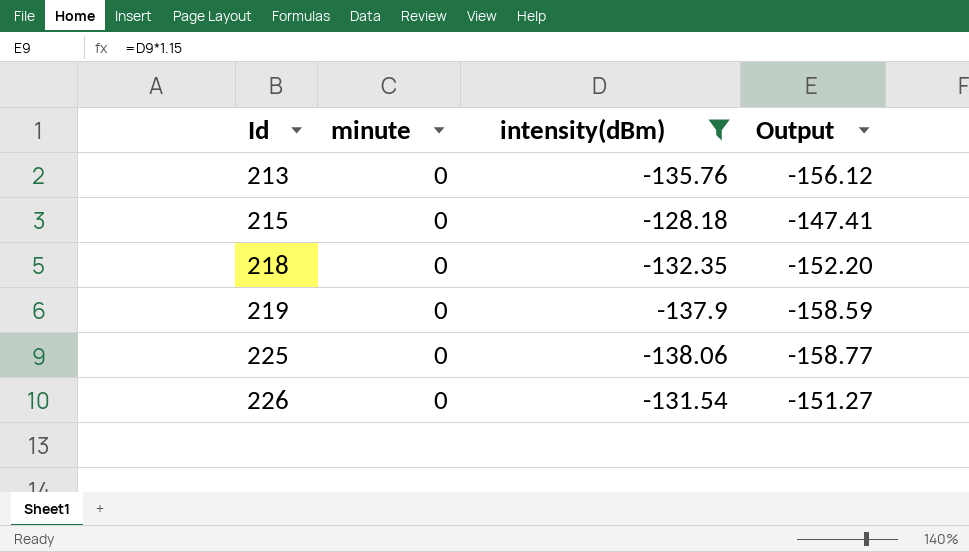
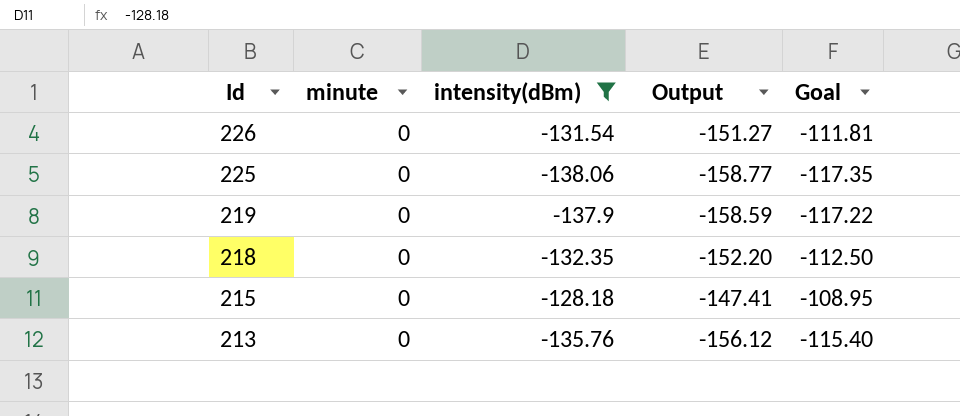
row order: Id ascending -> Id descending
column Goal | formula: none -> [intensity(dBm)] * 0.85

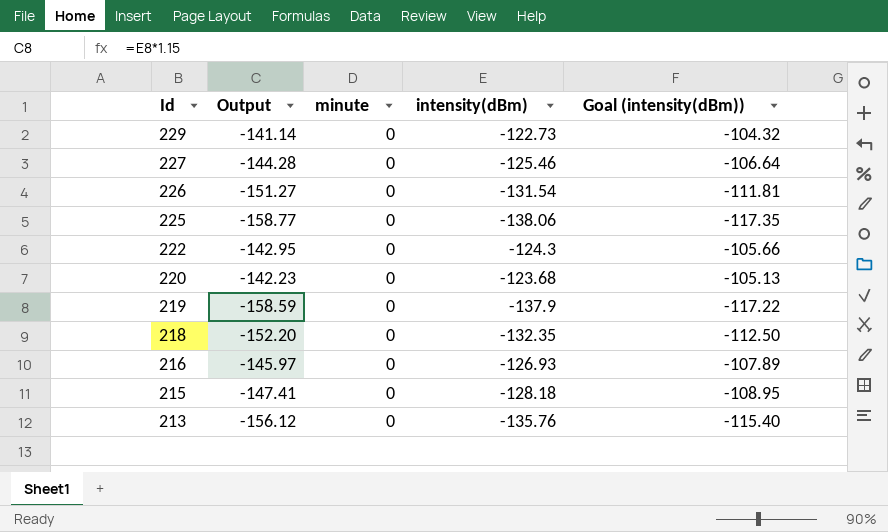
filter: intensity(dBm) <= -128.18 -> none
column Output | position: 4 -> 2
column name: Goal -> Goal (intensity(dBm))

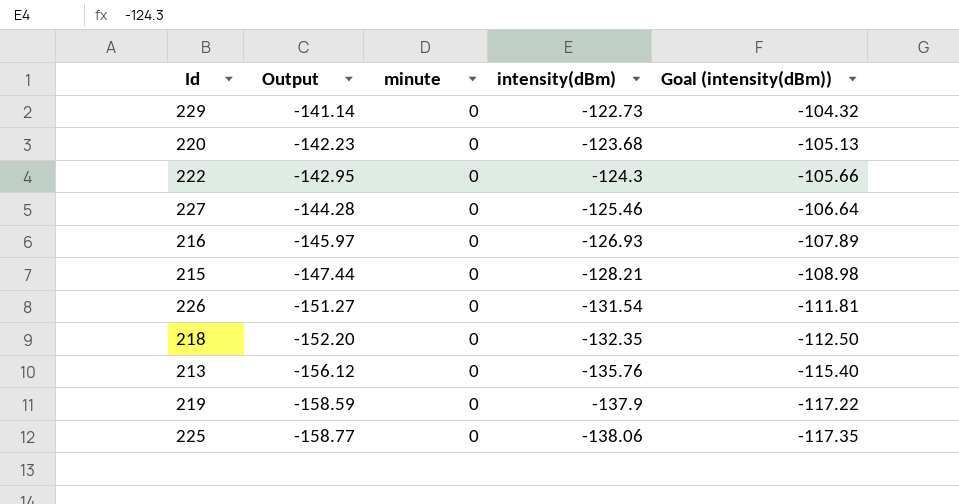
row order: Id descending -> Output descending
215 | Output: -147.41 -> -147.44
215 | intensity(dBm): -128.18 -> -128.21
215 | Goal (intensity(dBm)): -108.95 -> -108.98

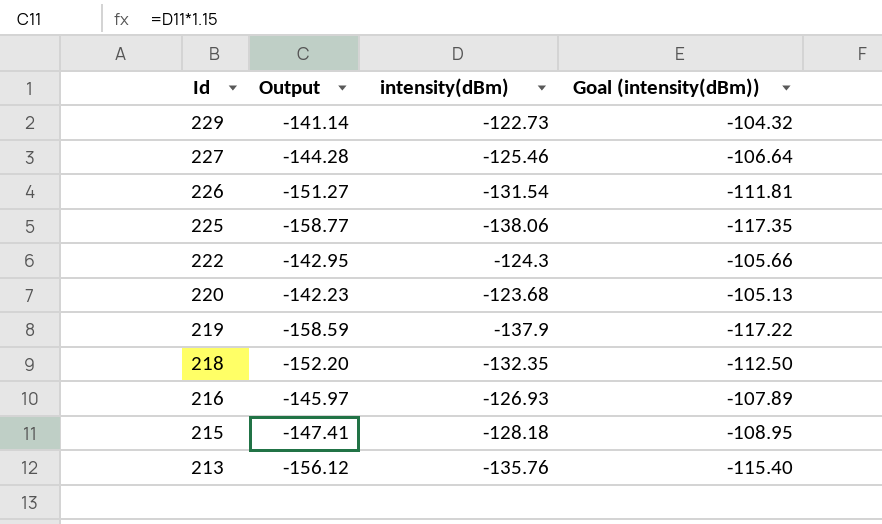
row order: Output descending -> Id descending
column minute | position: 3 -> none
215 | Output: -147.44 -> -147.41
215 | intensity(dBm): -128.21 -> -128.18
215 | Goal (intensity(dBm)): -108.98 -> -108.95

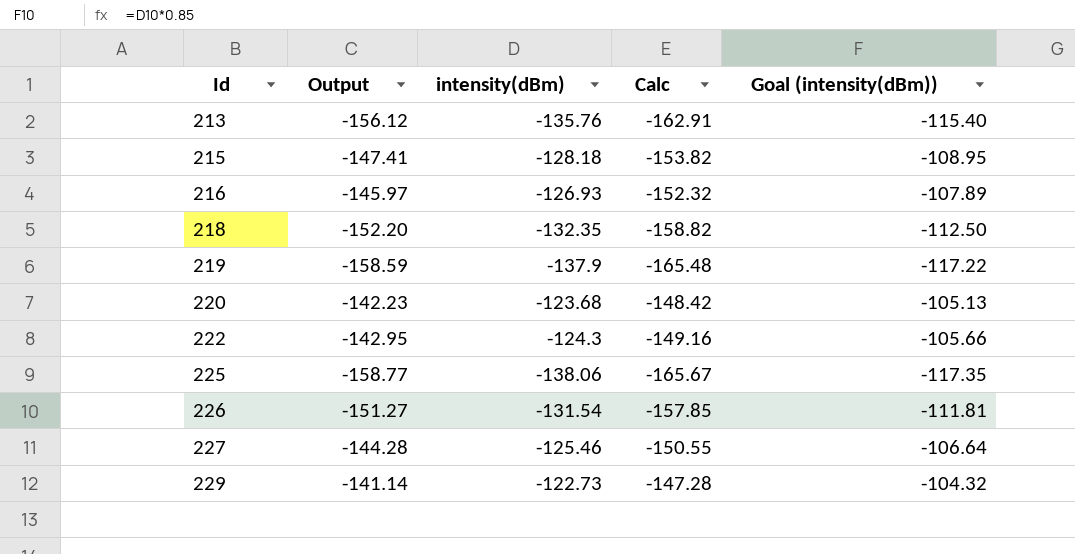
row order: Id descending -> Id ascending
column Calc | formula: none -> [intensity(dBm)] * 1.2

